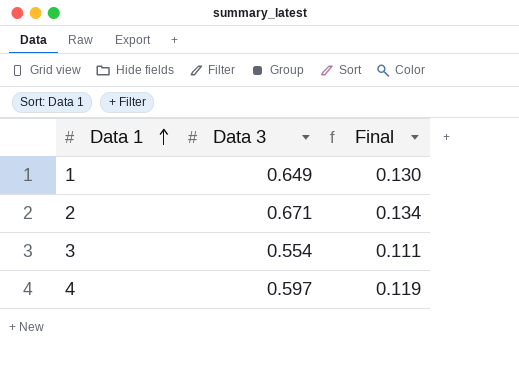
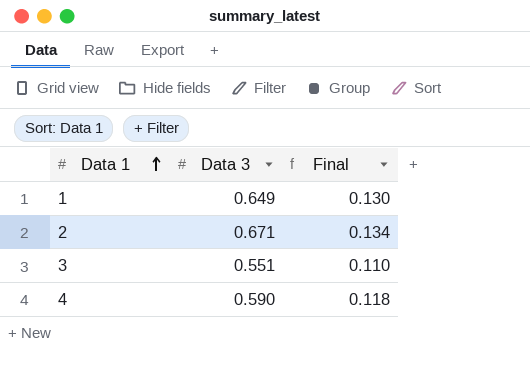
3 | Data 3: 0.554 -> 0.551
3 | Final: 0.111 -> 0.110
4 | Data 3: 0.597 -> 0.590
4 | Final: 0.119 -> 0.118

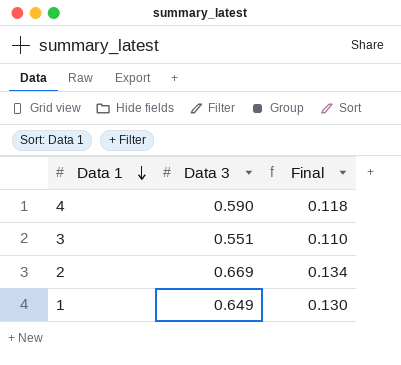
row order: Data 1 ascending -> Data 1 descending
2 | Data 3: 0.671 -> 0.669

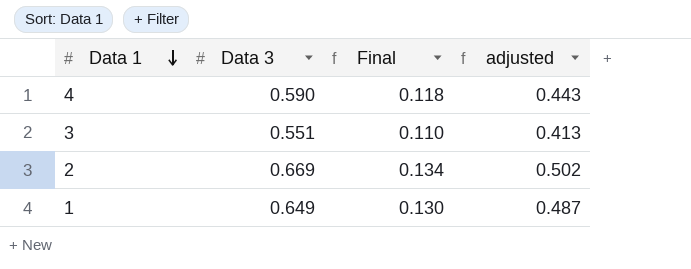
column adjusted | formula: none -> [Data 3] * 0.75

